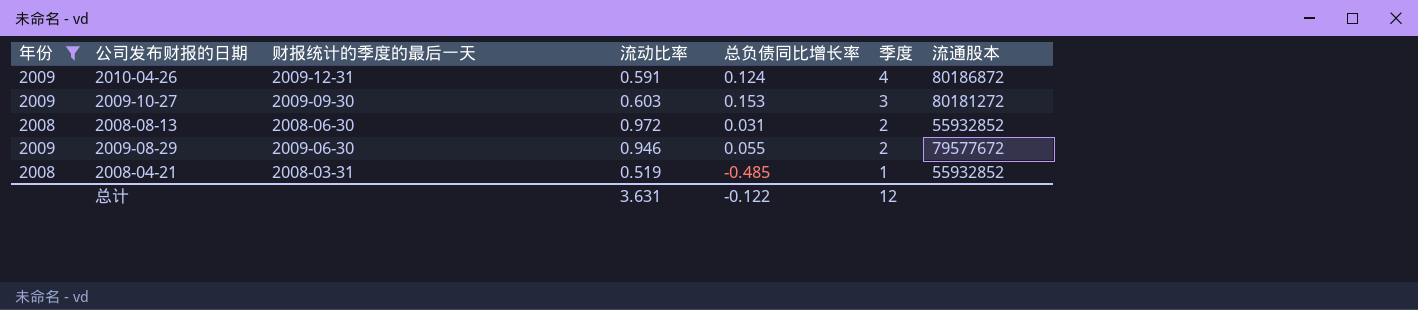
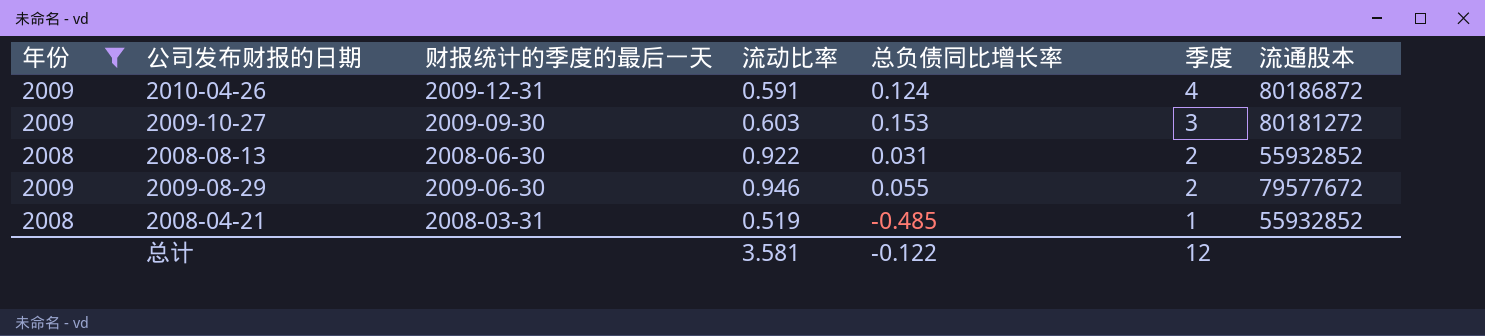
2008-08-13 | 流动比率: 0.972 -> 0.922
总计 | 流动比率: 3.631 -> 3.581

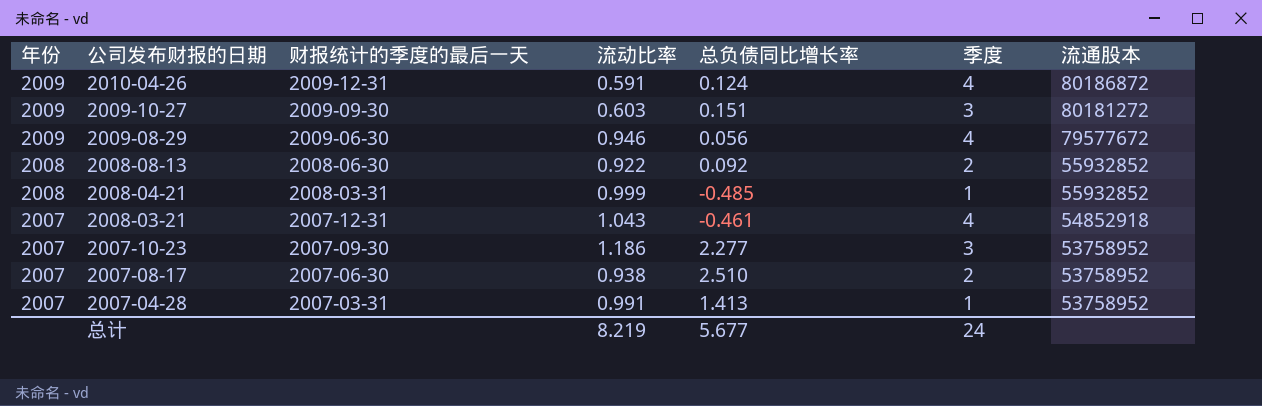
filter: 年份 != 2007 -> none
row order: 季度 descending -> 年份 descending
2009-10-27 | 总负债同比增长率: 0.153 -> 0.151
2009-08-29 | 总负债同比增长率: 0.055 -> 0.056
2009-08-29 | 季度: 2 -> 4
2008-08-13 | 总负债同比增长率: 0.031 -> 0.092
2008-04-21 | 流动比率: 0.519 -> 0.999
总计 | 流动比率: 3.581 -> 8.219
总计 | 总负债同比增长率: -0.122 -> 5.677
总计 | 季度: 12 -> 24

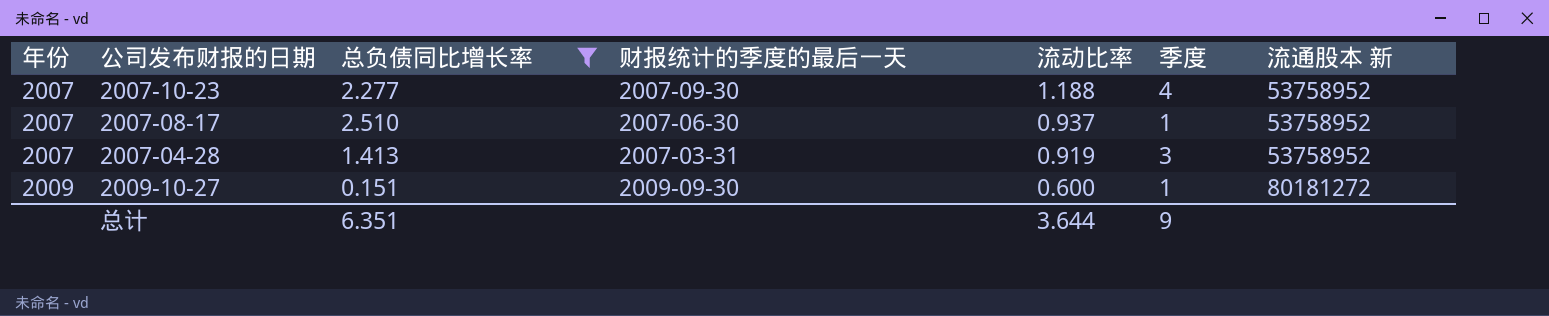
filter: none -> 总负债同比增长率 >= 0.151
row order: 年份 descending -> 年份 ascending
column 总负债同比增长率 | position: 5 -> 3
column name: 流通股本 -> 流通股本 新
2007-10-23 | 流动比率: 1.186 -> 1.188
2007-10-23 | 季度: 3 -> 4
2007-08-17 | 流动比率: 0.938 -> 0.937
2007-08-17 | 季度: 2 -> 1
2007-04-28 | 流动比率: 0.991 -> 0.919
2007-04-28 | 季度: 1 -> 3
2009-10-27 | 流动比率: 0.603 -> 0.600
2009-10-27 | 季度: 3 -> 1
总计 | 总负债同比增长率: 5.677 -> 6.351
总计 | 流动比率: 8.219 -> 3.644
总计 | 季度: 24 -> 9

